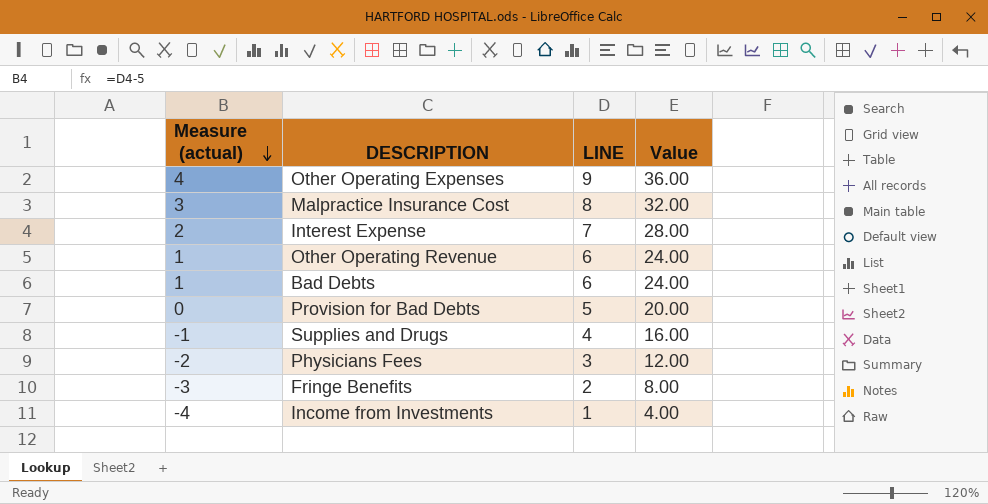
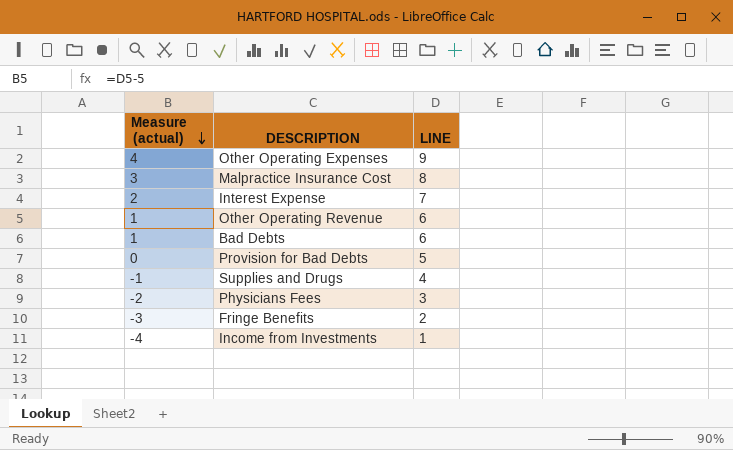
column Value | formula: [LINE] * 4 -> none

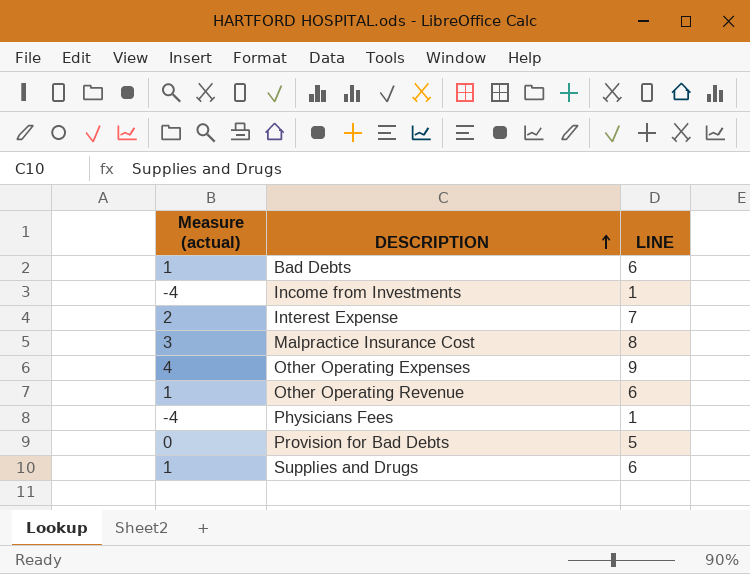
row order: Measure (actual) descending -> DESCRIPTION ascending
row Fringe Benefits: -3 | 2 -> none
Physicians Fees | Measure (actual): -2 -> -4
Physicians Fees | LINE: 3 -> 1
Supplies and Drugs | Measure (actual): -1 -> 1
Supplies and Drugs | LINE: 4 -> 6

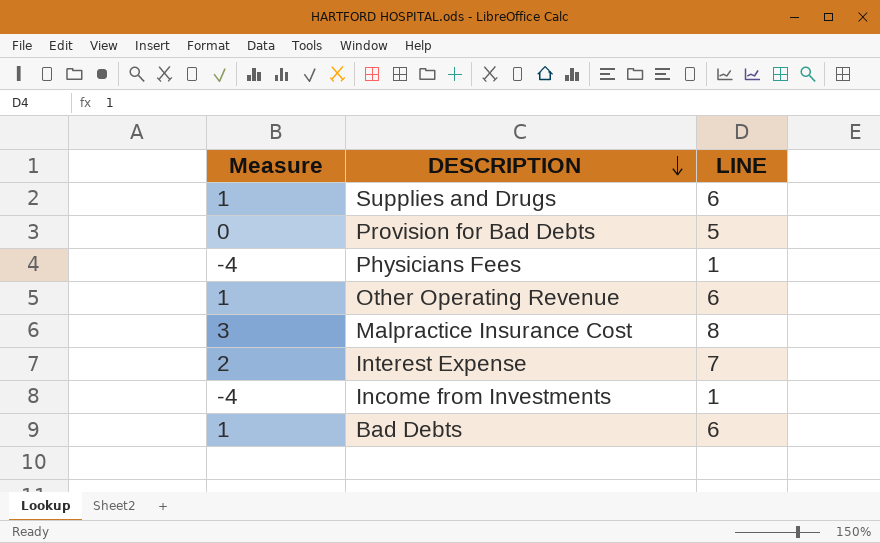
row order: DESCRIPTION ascending -> DESCRIPTION descending
column name: Measure (actual) -> Measure
row Other Operating Expenses: 4 | 9 -> none

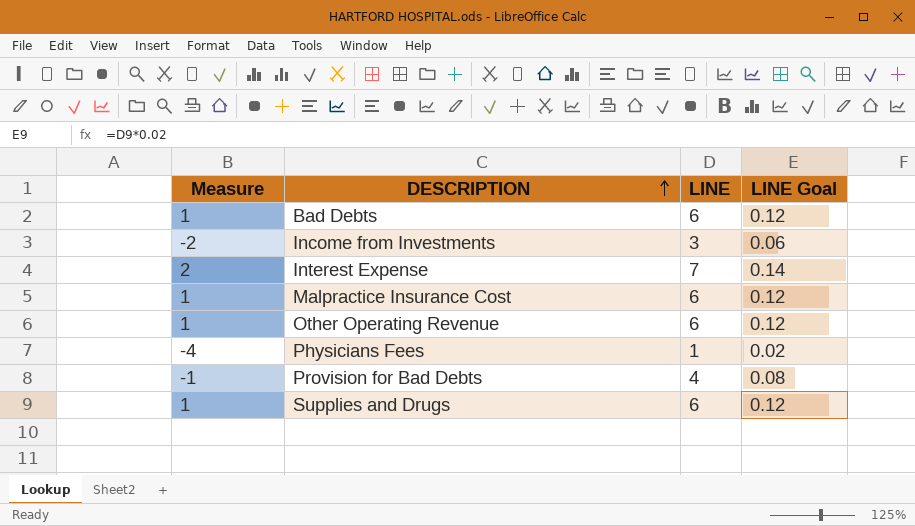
row order: DESCRIPTION descending -> DESCRIPTION ascending
column LINE Goal | formula: none -> [LINE] * 0.02
Income from Investments | Measure: -4 -> -2
Income from Investments | LINE: 1 -> 3
Malpractice Insurance Cost | Measure: 3 -> 1
Malpractice Insurance Cost | LINE: 8 -> 6
Provision for Bad Debts | Measure: 0 -> -1
Provision for Bad Debts | LINE: 5 -> 4

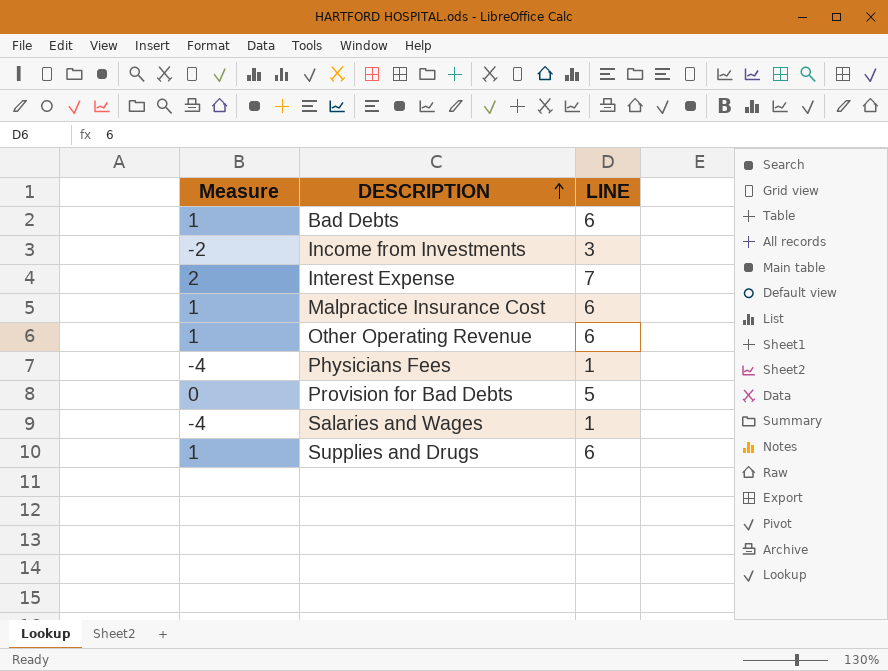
column LINE Goal | formula: [LINE] * 0.02 -> none
Provision for Bad Debts | Measure: -1 -> 0
Provision for Bad Debts | LINE: 4 -> 5
row Salaries and Wages: none -> -4 | 1

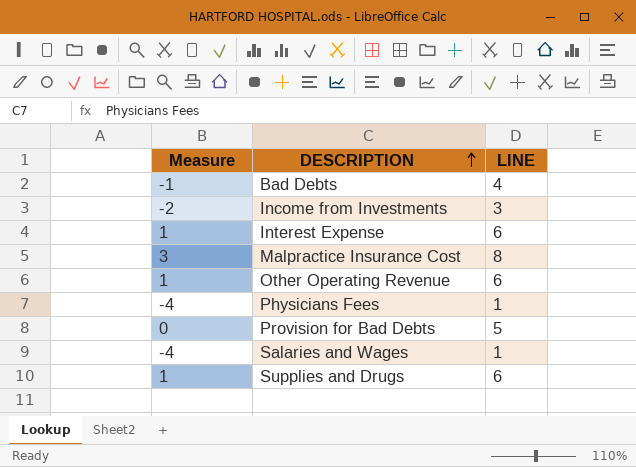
Bad Debts | Measure: 1 -> -1
Bad Debts | LINE: 6 -> 4
Interest Expense | Measure: 2 -> 1
Interest Expense | LINE: 7 -> 6
Malpractice Insurance Cost | Measure: 1 -> 3
Malpractice Insurance Cost | LINE: 6 -> 8

